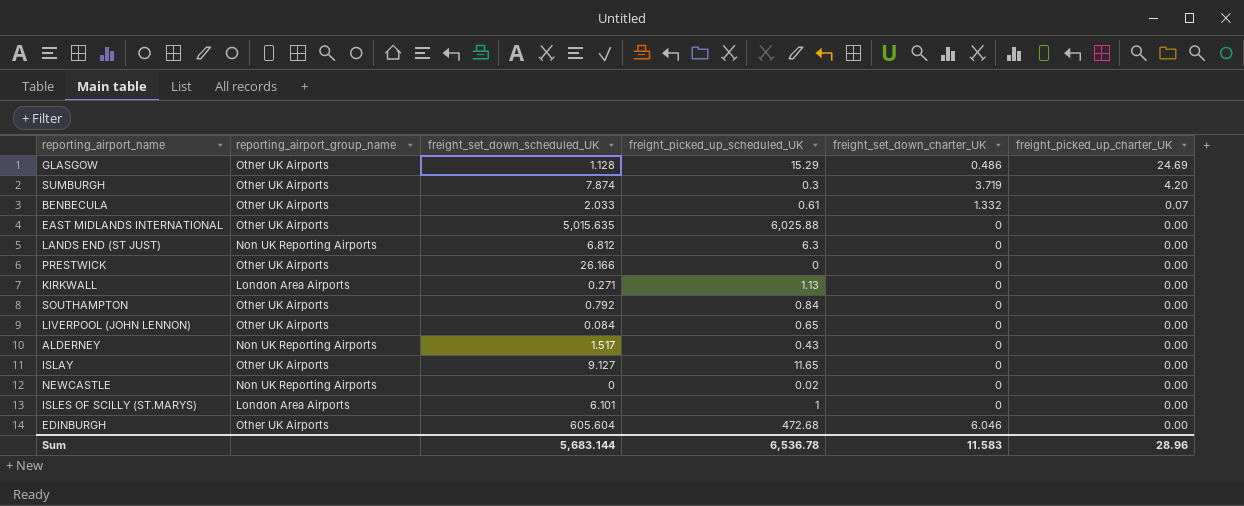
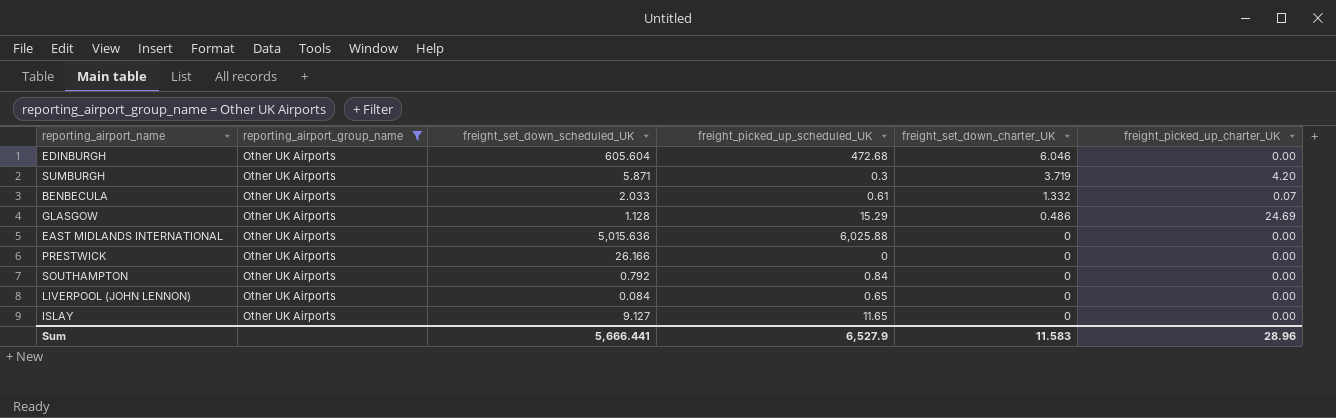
filter: none -> reporting_airport_group_name = Other UK Airports
row order: freight_picked_up_charter_UK descending -> freight_set_down_charter_UK descending
SUMBURGH | freight_set_down_scheduled_UK: 7.874 -> 5.871
EAST MIDLANDS INTERNATIONAL | freight_set_down_scheduled_UK: 5,015.635 -> 5,015.636
Sum | freight_set_down_scheduled_UK: 5,683.144 -> 5,666.441
Sum | freight_picked_up_scheduled_UK: 6,536.78 -> 6,527.9

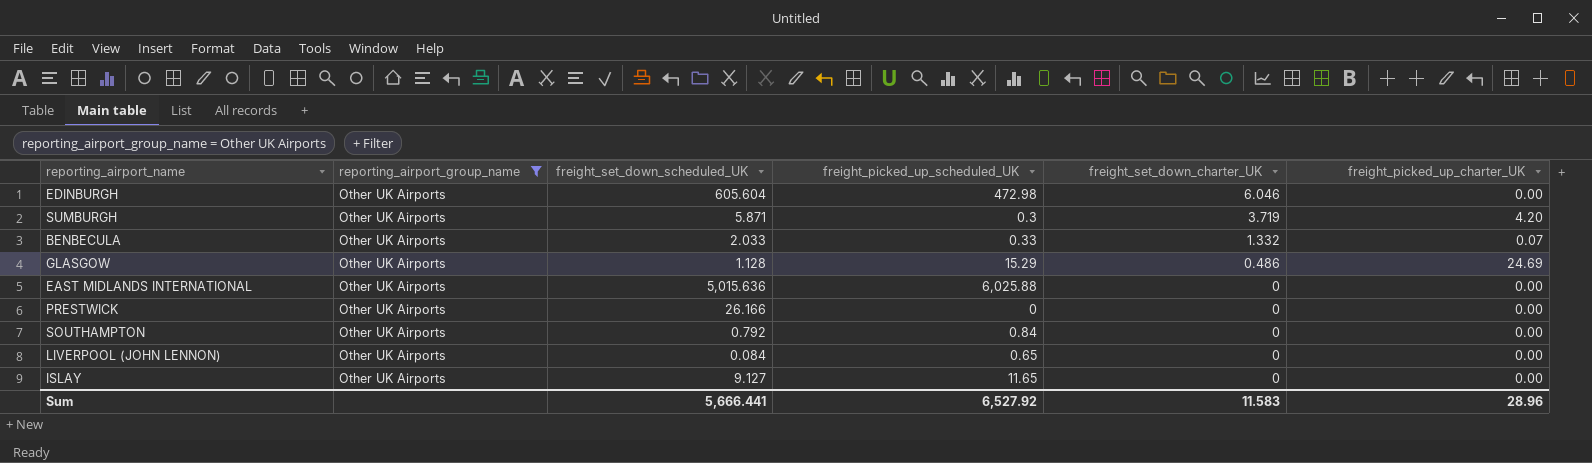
EDINBURGH | freight_picked_up_scheduled_UK: 472.68 -> 472.98
BENBECULA | freight_picked_up_scheduled_UK: 0.61 -> 0.33
Sum | freight_picked_up_scheduled_UK: 6,527.9 -> 6,527.92

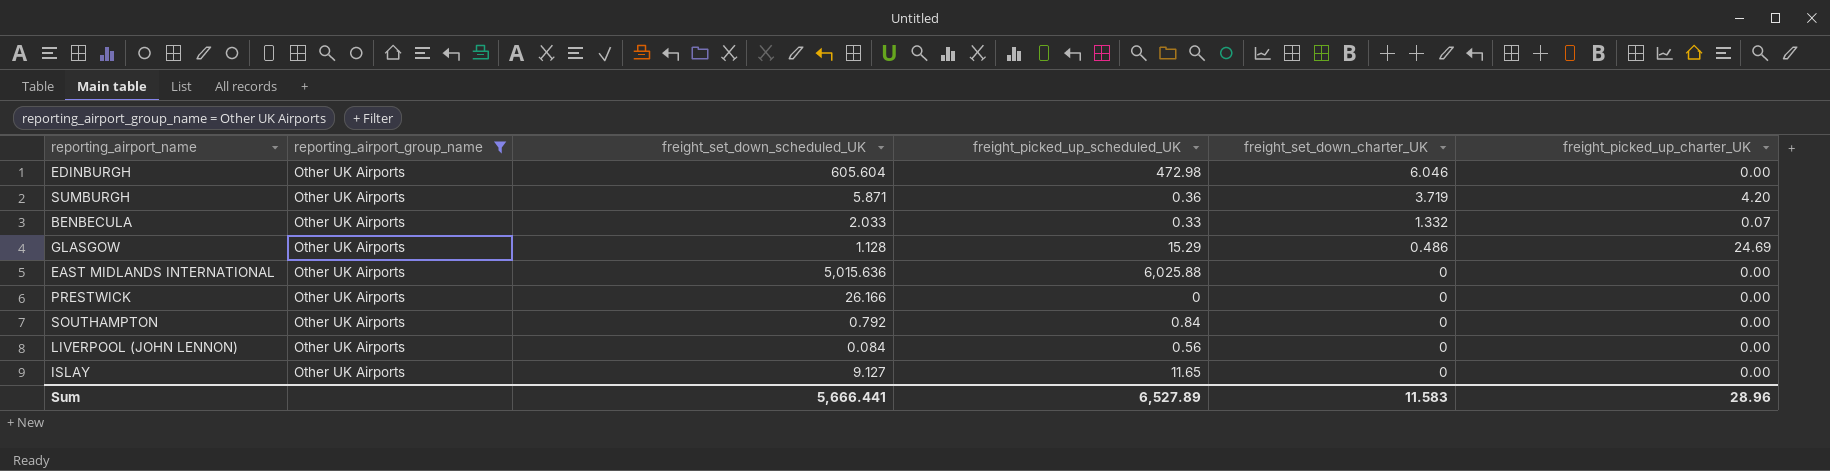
SUMBURGH | freight_picked_up_scheduled_UK: 0.3 -> 0.36
LIVERPOOL (JOHN LENNON) | freight_picked_up_scheduled_UK: 0.65 -> 0.56
Sum | freight_picked_up_scheduled_UK: 6,527.92 -> 6,527.89

